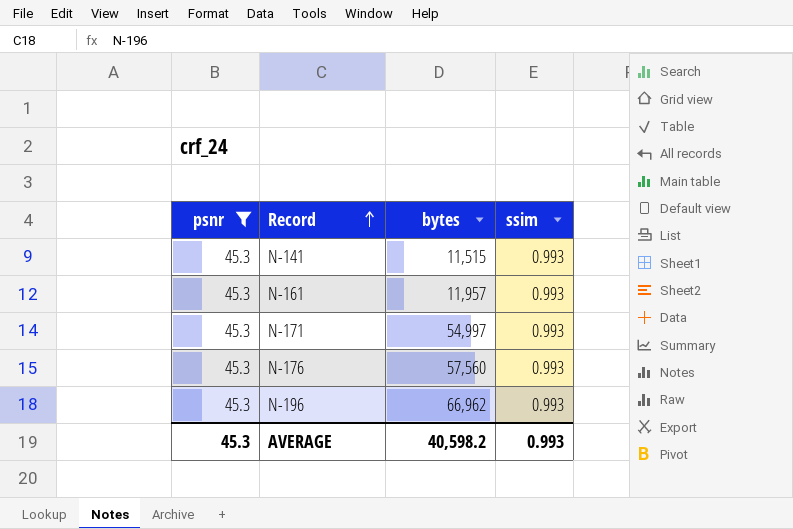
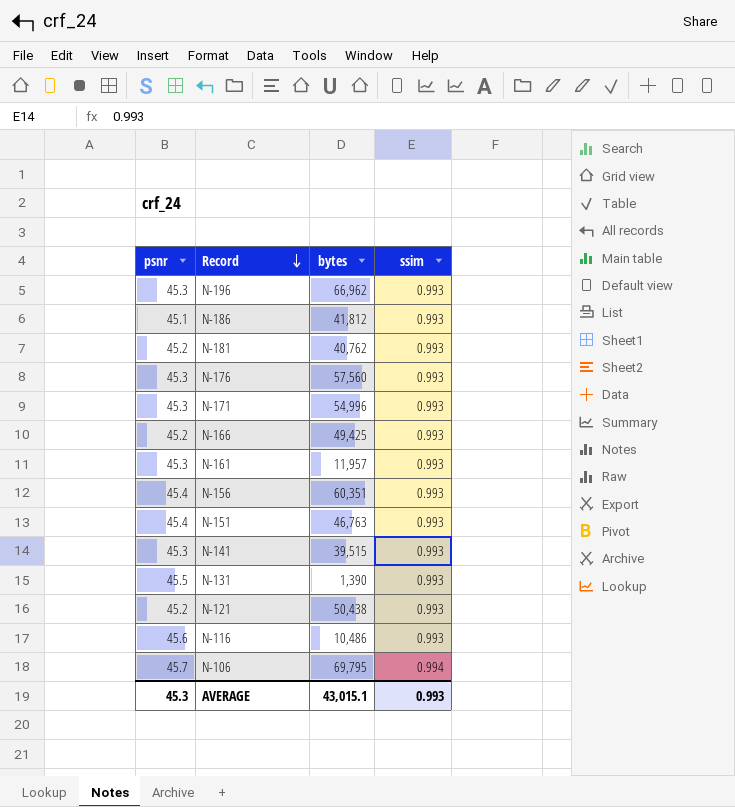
filter: psnr = 45.3 -> none
row order: Record ascending -> Record descending
N-171 | bytes: 54,997 -> 54,996
N-141 | bytes: 11,515 -> 39,515
AVERAGE | bytes: 40,598.2 -> 43,015.1

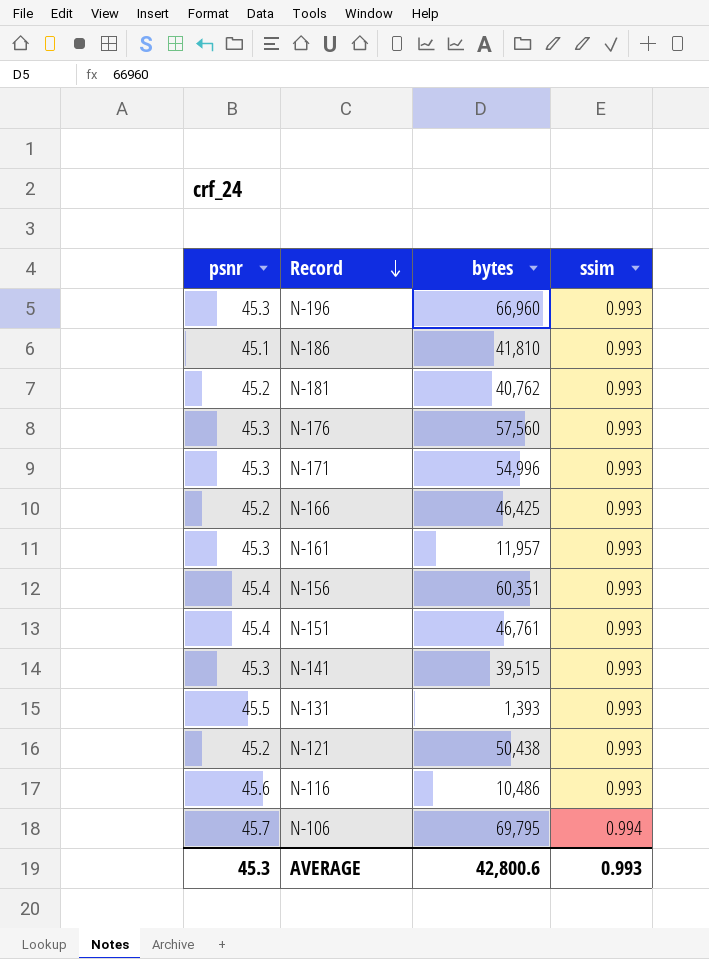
N-196 | bytes: 66,962 -> 66,960
N-186 | bytes: 41,812 -> 41,810
N-166 | bytes: 49,425 -> 46,425
N-151 | bytes: 46,763 -> 46,761
N-131 | bytes: 1,390 -> 1,393
AVERAGE | bytes: 43,015.1 -> 42,800.6

